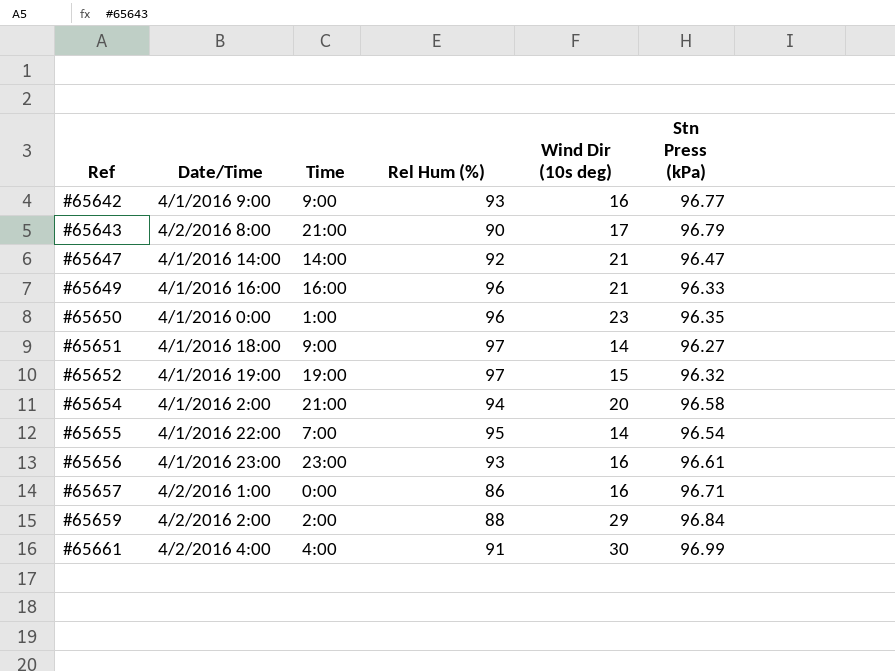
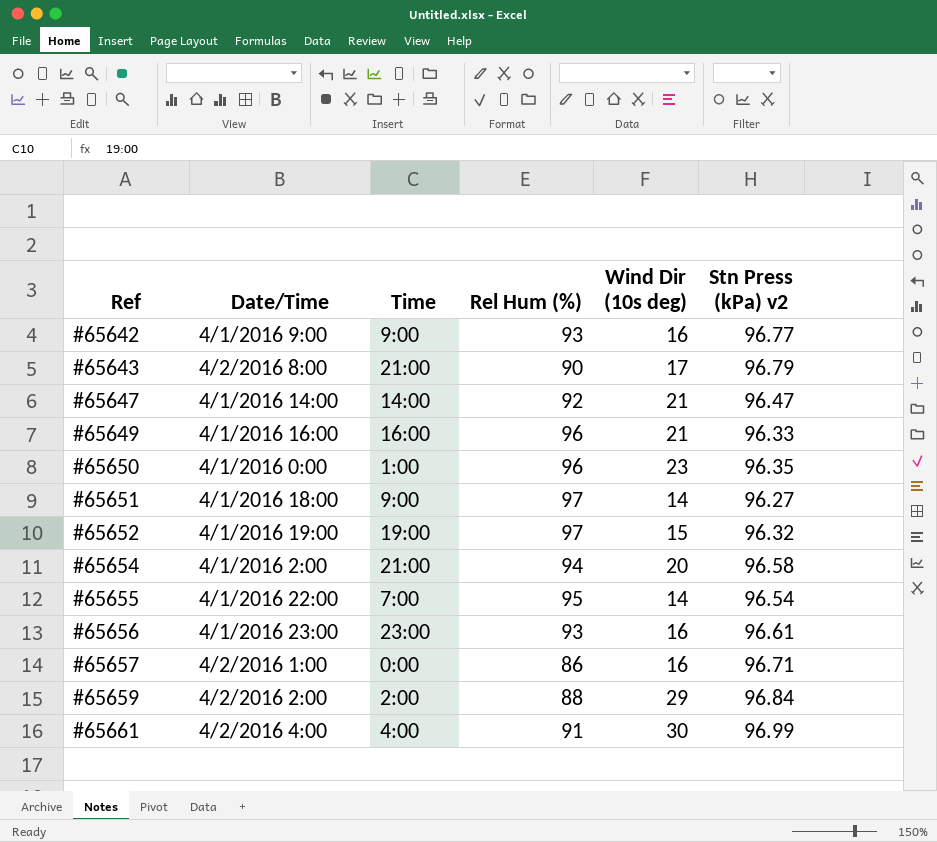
column name: Stn Press (kPa) -> Stn Press (kPa) v2

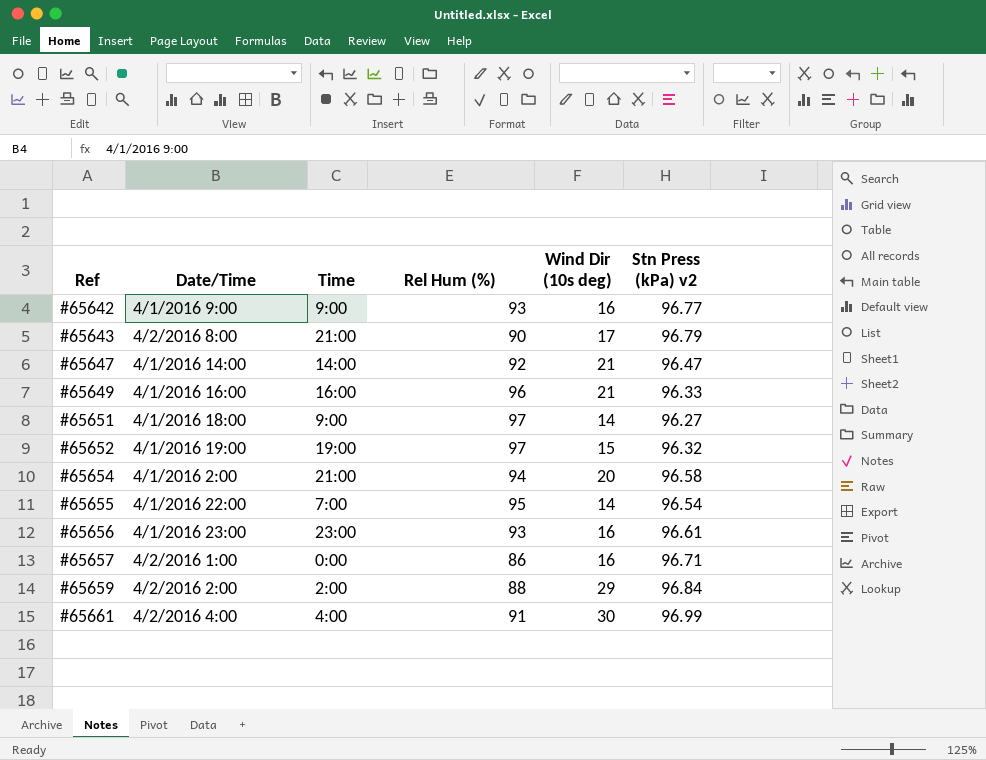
row #65650: 4/1/2016 0:00 | 1:00 | 96 | 23 | 96.35 -> none

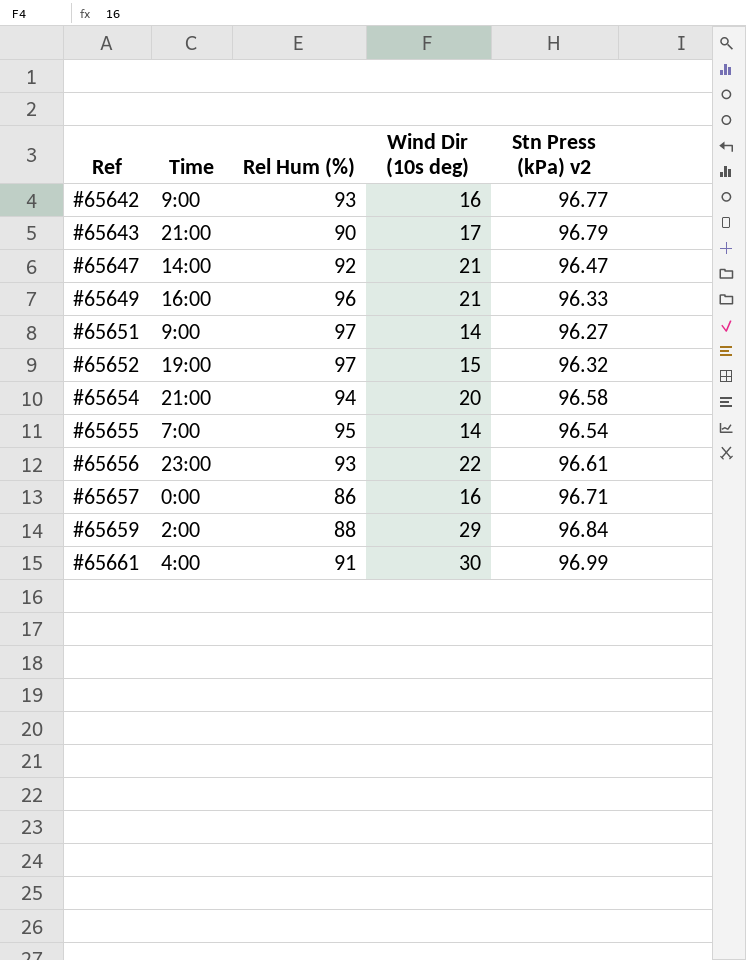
column Date/Time | position: 2 -> none
#65656 | Wind Dir (10s deg): 16 -> 22

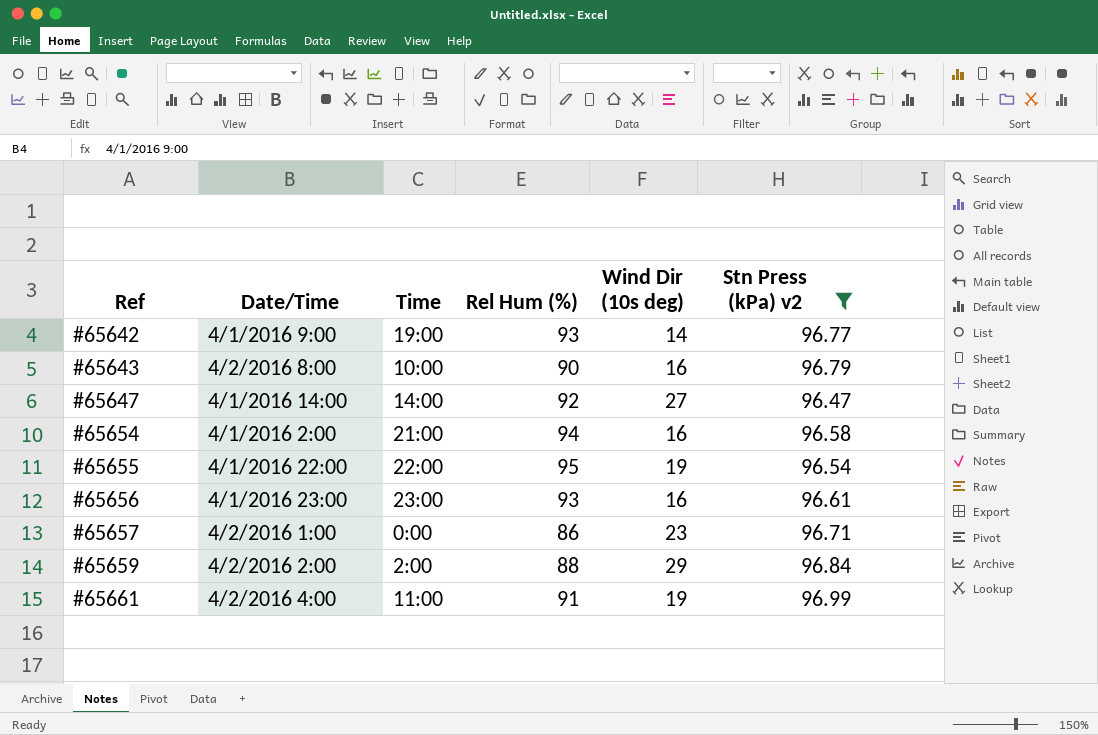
filter: none -> Stn Press (kPa) v2 >= 96.47
column Date/Time | position: none -> 2
#65642 | Time: 9:00 -> 19:00
#65642 | Wind Dir (10s deg): 16 -> 14
#65643 | Time: 21:00 -> 10:00
#65643 | Wind Dir (10s deg): 17 -> 16
#65647 | Wind Dir (10s deg): 21 -> 27
#65654 | Wind Dir (10s deg): 20 -> 16
#65655 | Time: 7:00 -> 22:00
#65655 | Wind Dir (10s deg): 14 -> 19
#65656 | Wind Dir (10s deg): 22 -> 16
#65657 | Wind Dir (10s deg): 16 -> 23
#65661 | Time: 4:00 -> 11:00
#65661 | Wind Dir (10s deg): 30 -> 19

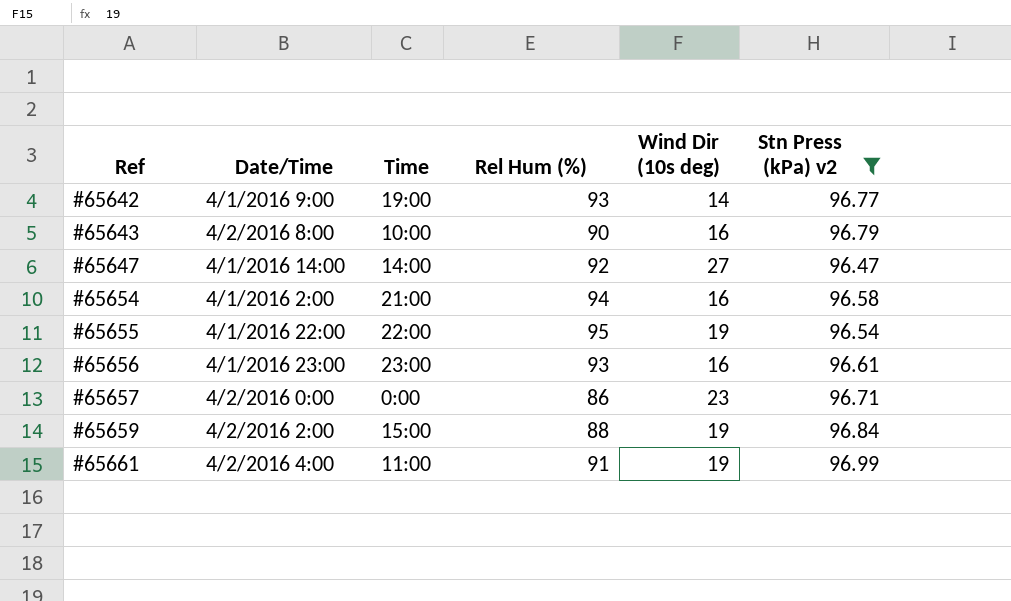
#65657 | Date/Time: 4/2/2016 1:00 -> 4/2/2016 0:00
#65659 | Time: 2:00 -> 15:00
#65659 | Wind Dir (10s deg): 29 -> 19

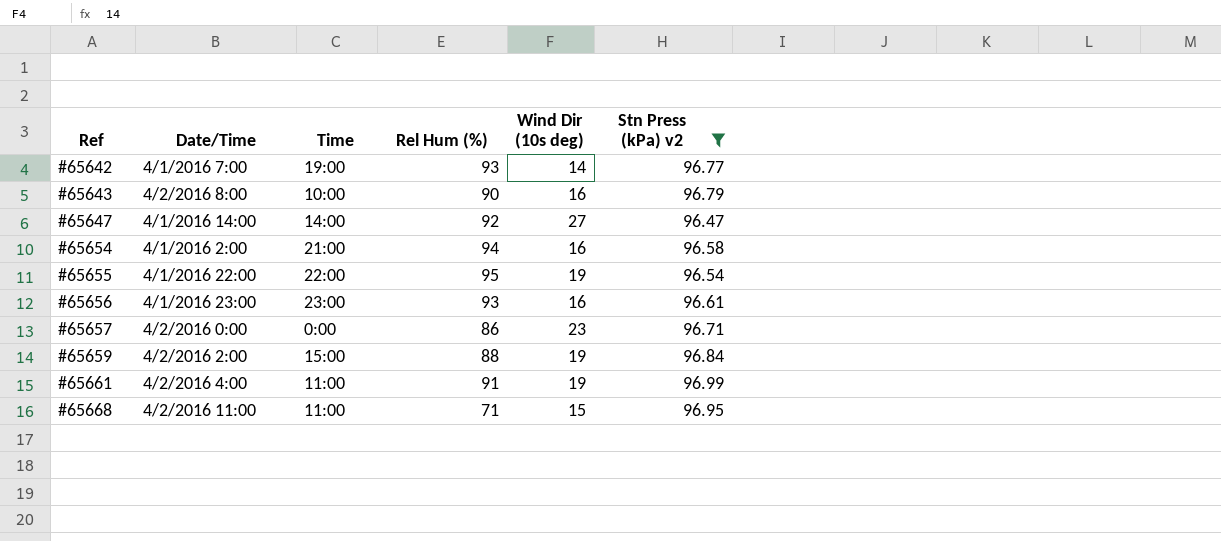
#65642 | Date/Time: 4/1/2016 9:00 -> 4/1/2016 7:00
row #65668: none -> 4/2/2016 11:00 | 11:00 | 71 | 15 | 96.95

